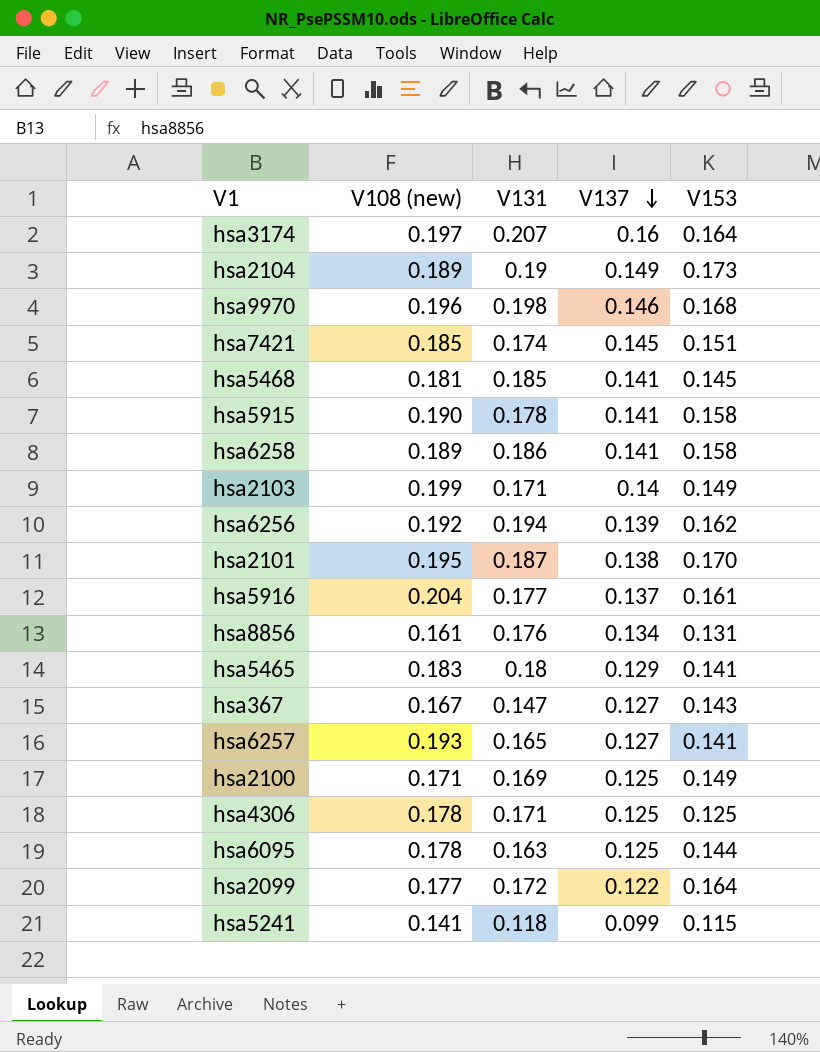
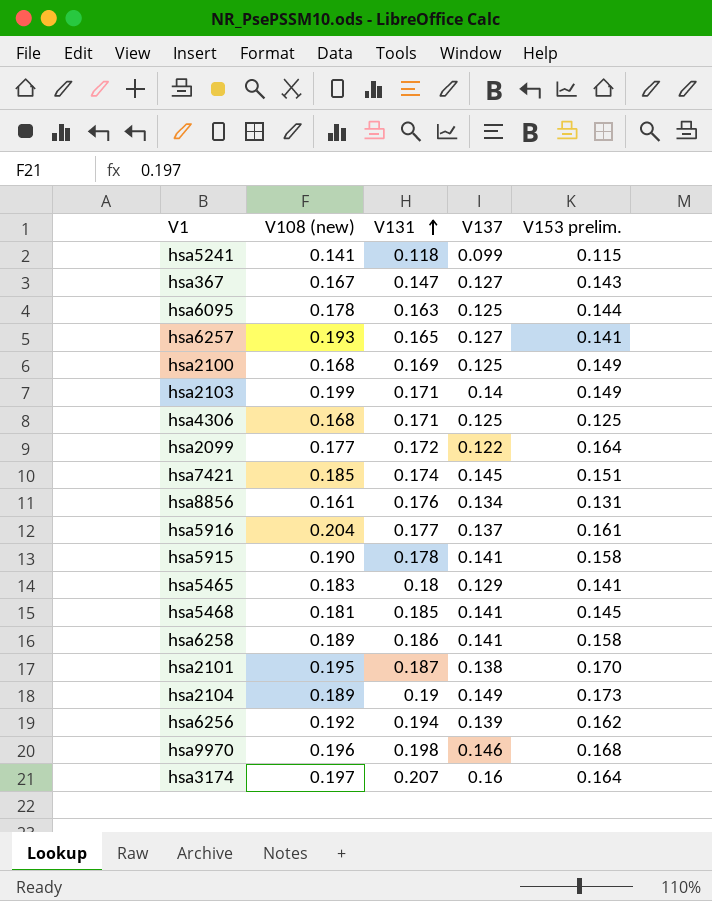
row order: V137 descending -> V131 ascending
column name: V153 -> V153 prelim.
hsa2100 | V108 (new): 0.171 -> 0.168
hsa4306 | V108 (new): 0.178 -> 0.168

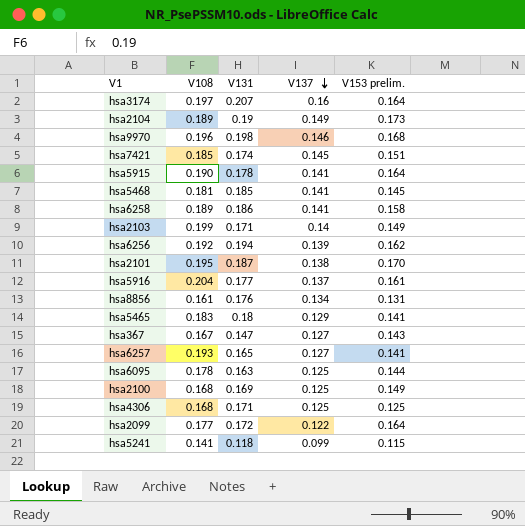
row order: V131 ascending -> V137 descending
column name: V108 (new) -> V108
hsa5915 | V153 prelim.: 0.158 -> 0.164

